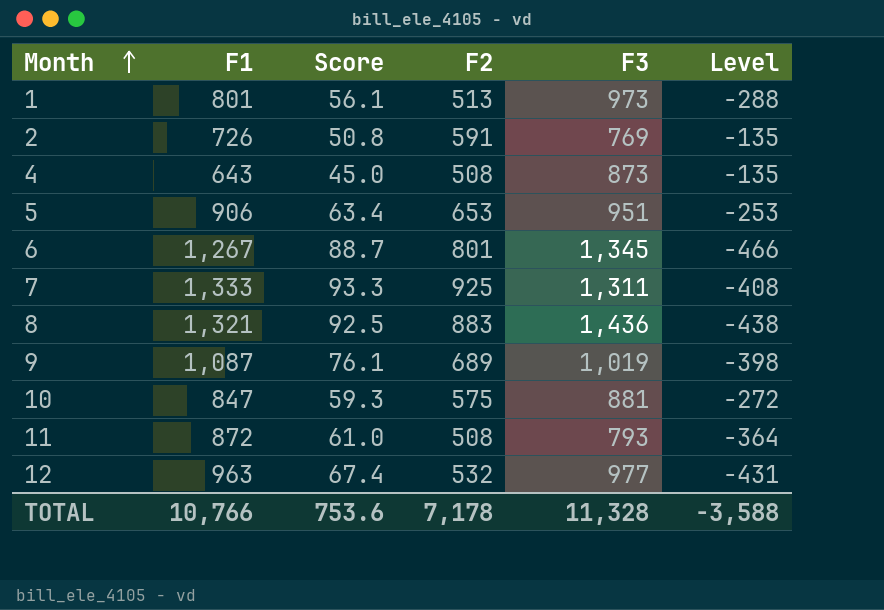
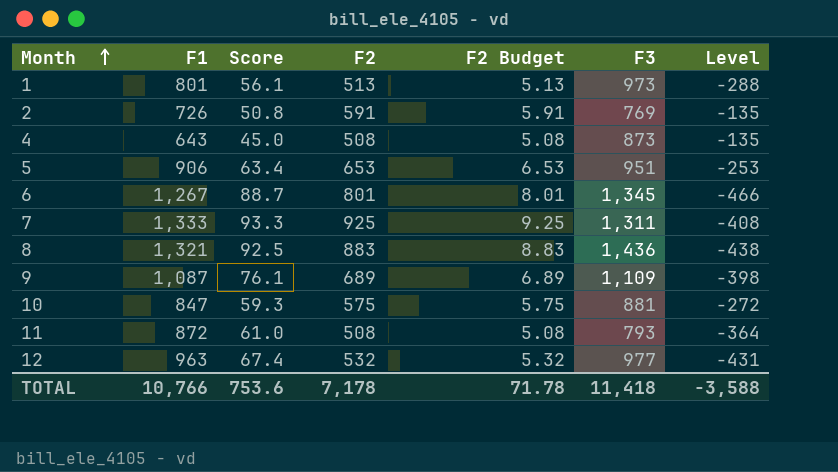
column F2 Budget | formula: none -> [F2] * 0.01
9 | F3: 1,019 -> 1,109
TOTAL | F3: 11,328 -> 11,418

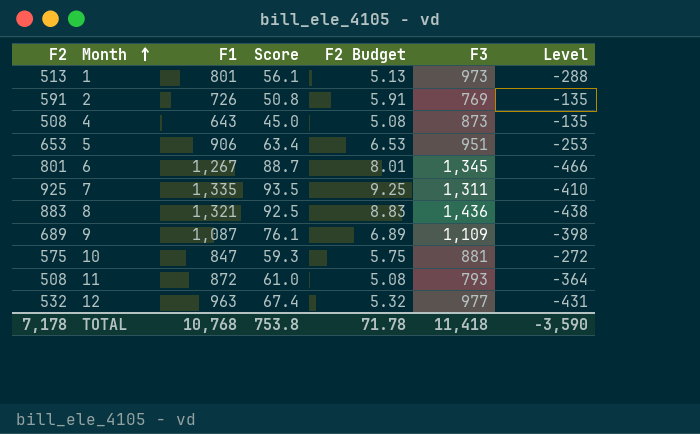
column F2 | position: 4 -> 1
7 | F1: 1,333 -> 1,335
7 | Score: 93.3 -> 93.5
7 | Level: -408 -> -410
TOTAL | F1: 10,766 -> 10,768
TOTAL | Score: 753.6 -> 753.8
TOTAL | Level: -3,588 -> -3,590

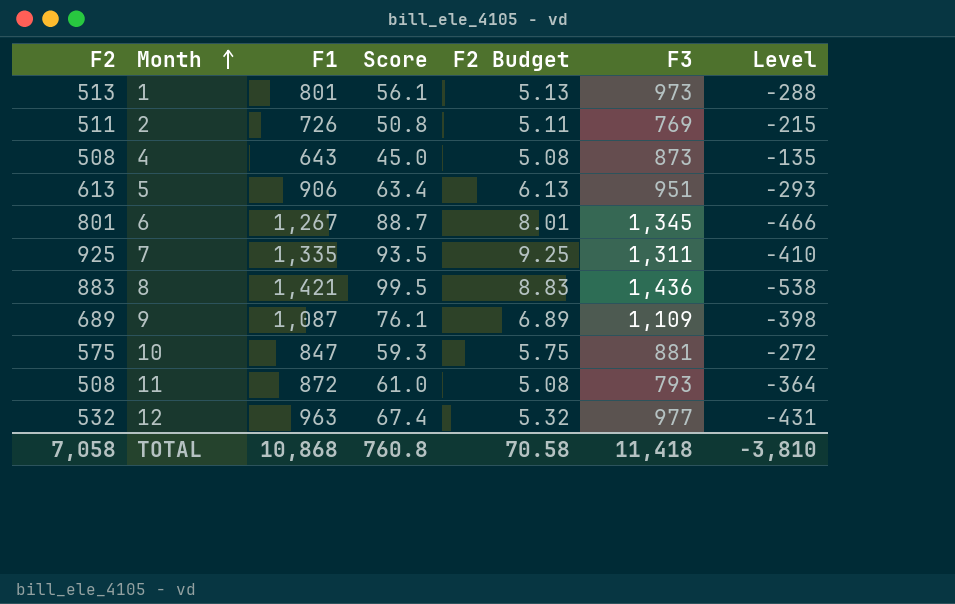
2 | F2: 591 -> 511
2 | F2 Budget: 5.91 -> 5.11
2 | Level: -135 -> -215
5 | F2: 653 -> 613
5 | F2 Budget: 6.53 -> 6.13
5 | Level: -253 -> -293
8 | F1: 1,321 -> 1,421
8 | Score: 92.5 -> 99.5
8 | Level: -438 -> -538
TOTAL | F2: 7,178 -> 7,058
TOTAL | F1: 10,768 -> 10,868
TOTAL | Score: 753.8 -> 760.8
TOTAL | F2 Budget: 71.78 -> 70.58
TOTAL | Level: -3,590 -> -3,810

